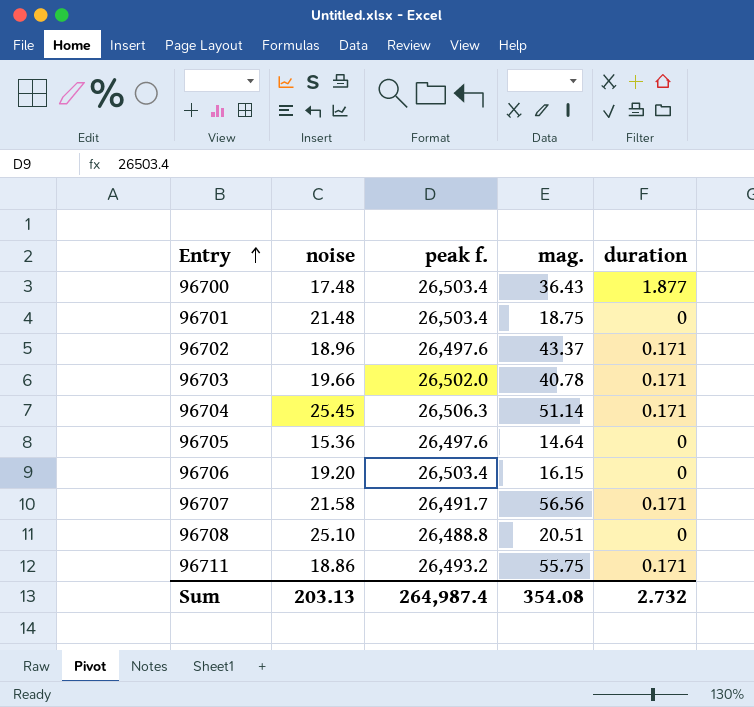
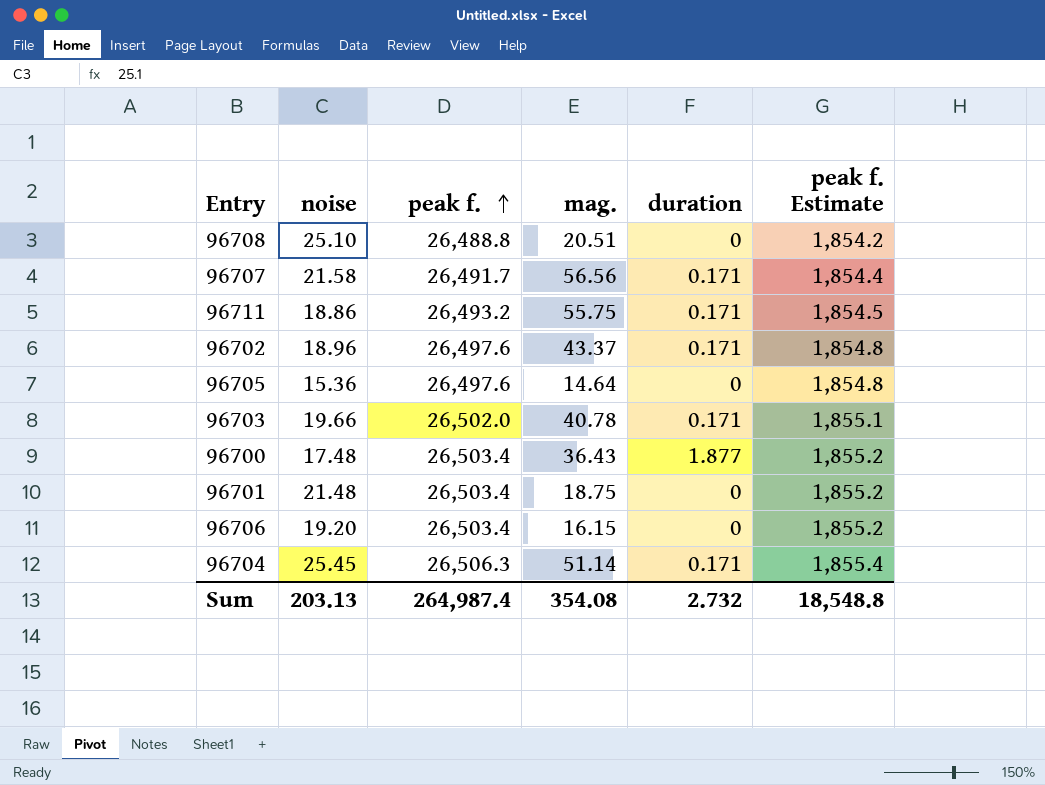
row order: Entry ascending -> peak f. ascending
column peak f. Estimate | formula: none -> [peak f.] * 0.07

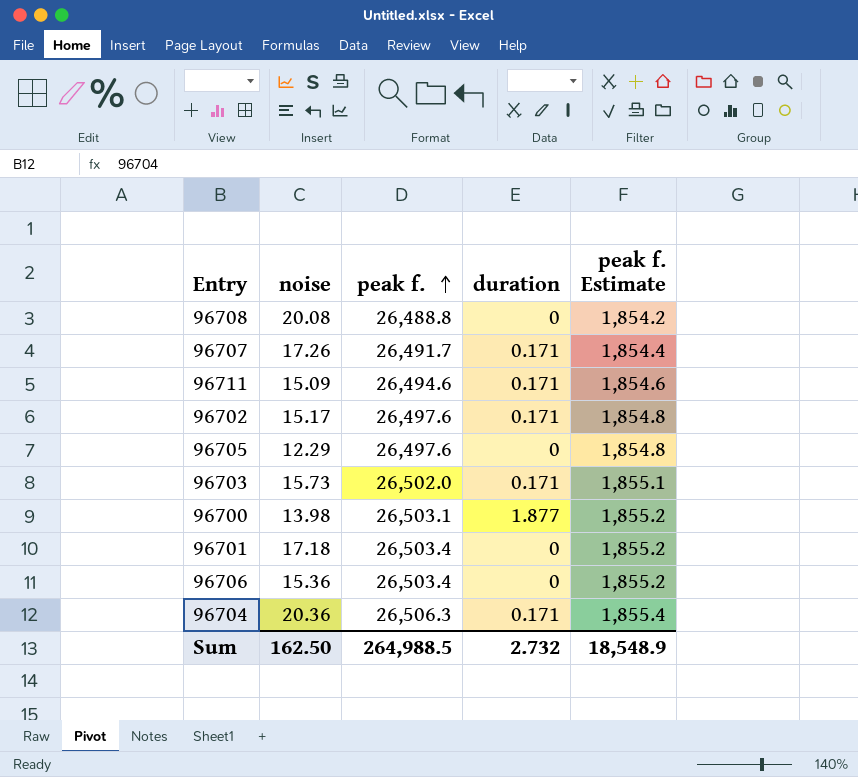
column mag. | position: 4 -> none
96708 | noise: 25.10 -> 20.08
96707 | noise: 21.58 -> 17.26
96711 | noise: 18.86 -> 15.09
96711 | peak f.: 26,493.2 -> 26,494.6
96711 | peak f. Estimate: 1,854.5 -> 1,854.6
96702 | noise: 18.96 -> 15.17
96705 | noise: 15.36 -> 12.29
96703 | noise: 19.66 -> 15.73
96700 | noise: 17.48 -> 13.98
96700 | peak f.: 26,503.4 -> 26,503.1
96701 | noise: 21.48 -> 17.18
96706 | noise: 19.20 -> 15.36
96704 | noise: 25.45 -> 20.36
Sum | noise: 203.13 -> 162.50
Sum | peak f.: 264,987.4 -> 264,988.5
Sum | peak f. Estimate: 18,548.8 -> 18,548.9

